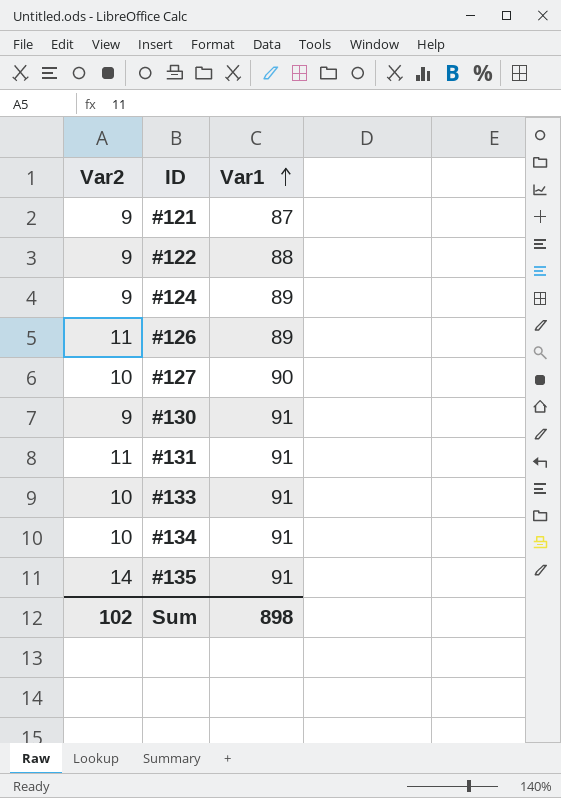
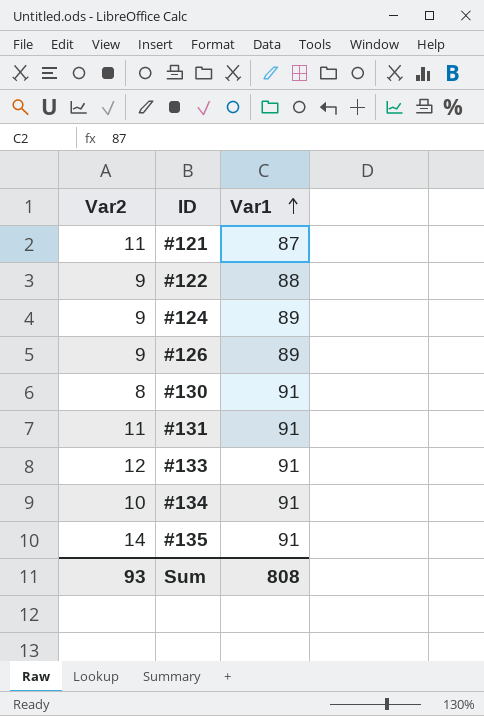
row #127: 10 | 90 -> none
#121 | Var2: 9 -> 11
#126 | Var2: 11 -> 9
#130 | Var2: 9 -> 8
#133 | Var2: 10 -> 12
Sum | Var2: 102 -> 93
Sum | Var1: 898 -> 808

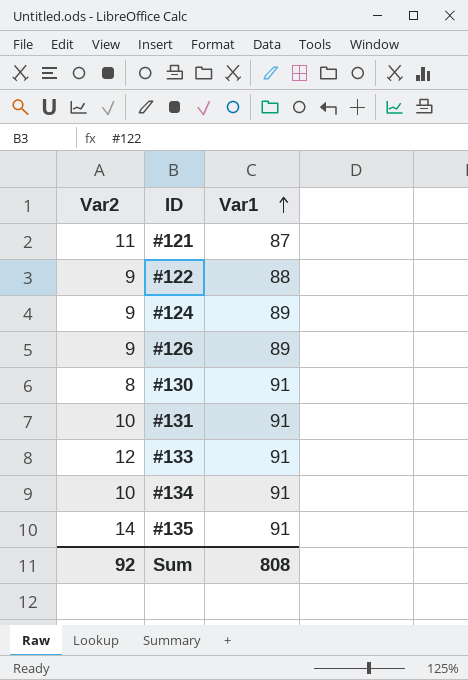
#131 | Var2: 11 -> 10
Sum | Var2: 93 -> 92

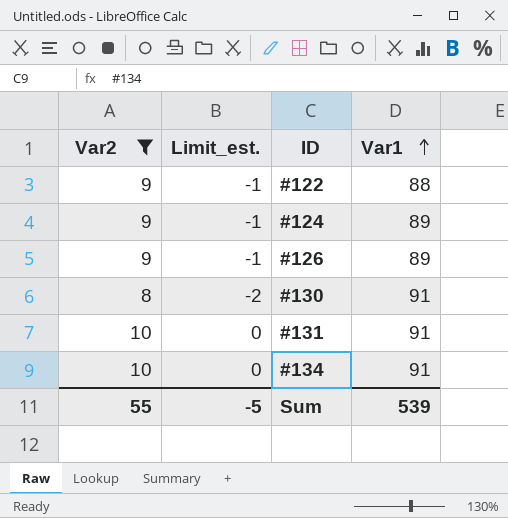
filter: none -> Var2 <= 10
column Limit_est. | formula: none -> [Var2] - 10
Sum | Var2: 92 -> 55
Sum | Var1: 808 -> 539

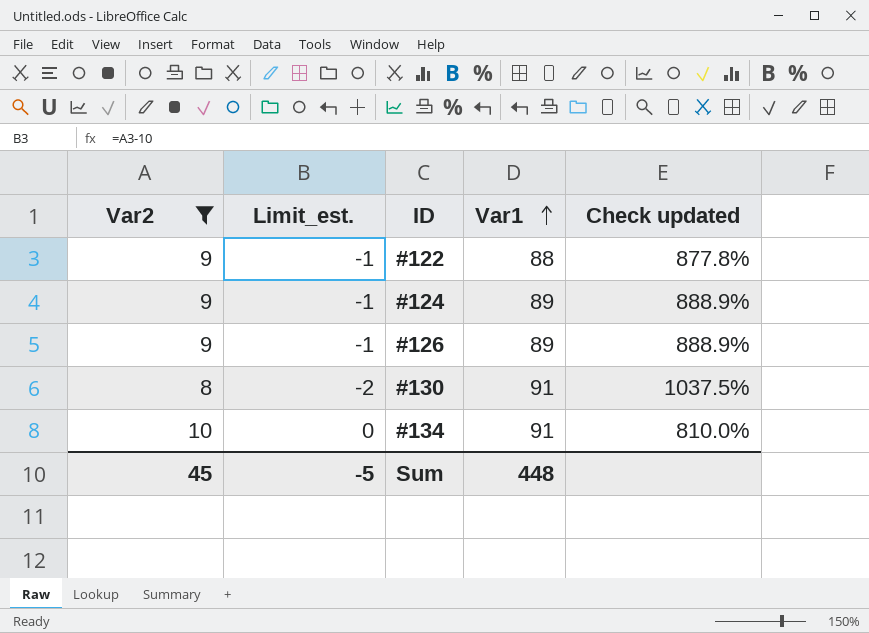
column Check updated | formula: none -> ([Var1] - [Var2]) / [Var2]
row #131: 10 | 0 | 91 -> none
Sum | Var2: 55 -> 45
Sum | Var1: 539 -> 448

